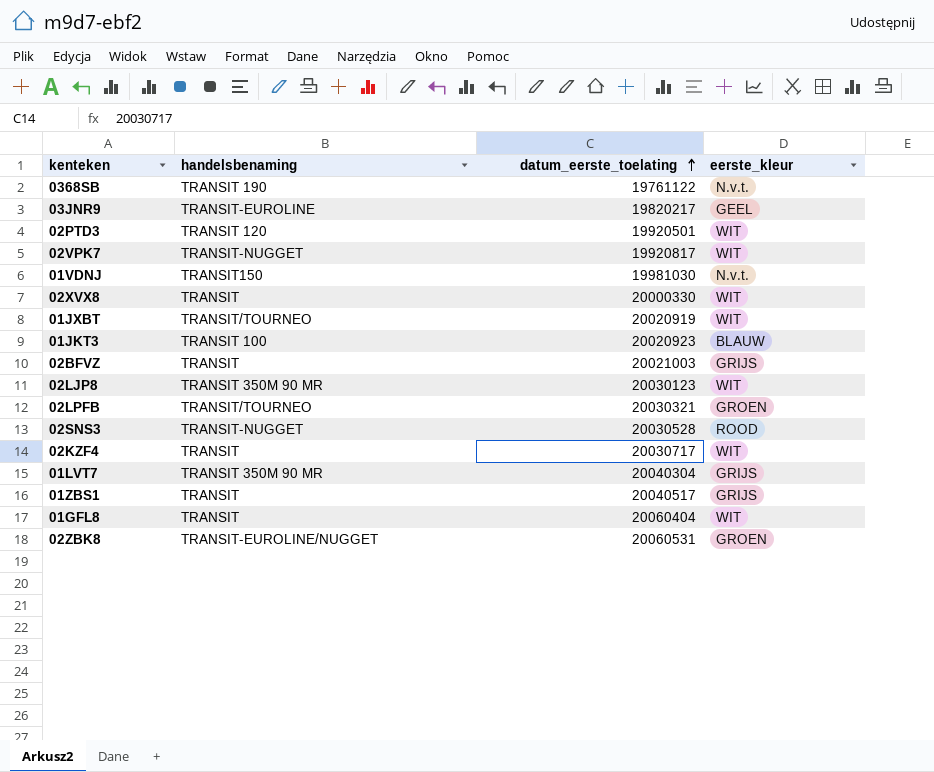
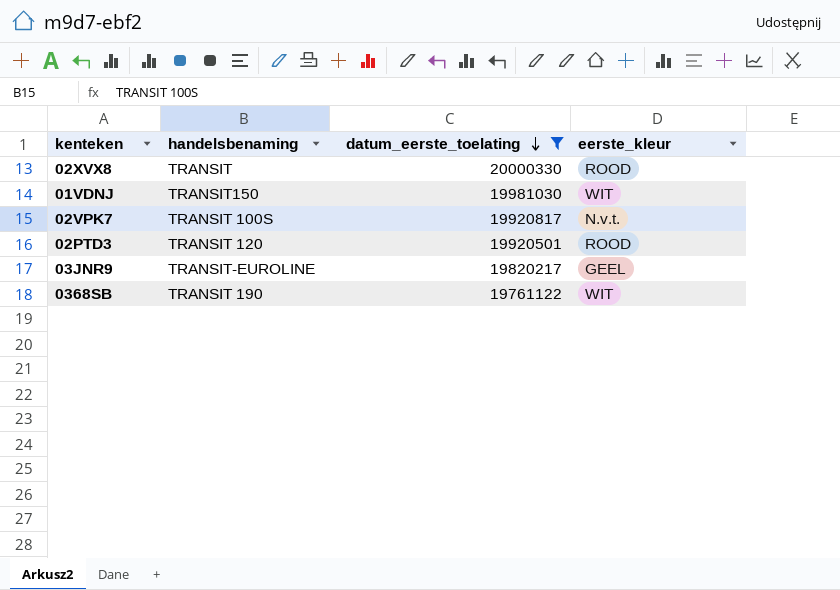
filter: none -> datum_eerste_toelating <= 20000330
row order: datum_eerste_toelating ascending -> datum_eerste_toelating descending
02XVX8 | eerste_kleur: WIT -> ROOD
01VDNJ | eerste_kleur: N.v.t. -> WIT
02VPK7 | handelsbenaming: TRANSIT-NUGGET -> TRANSIT 100S
02VPK7 | eerste_kleur: WIT -> N.v.t.
02PTD3 | eerste_kleur: WIT -> ROOD
0368SB | eerste_kleur: N.v.t. -> WIT

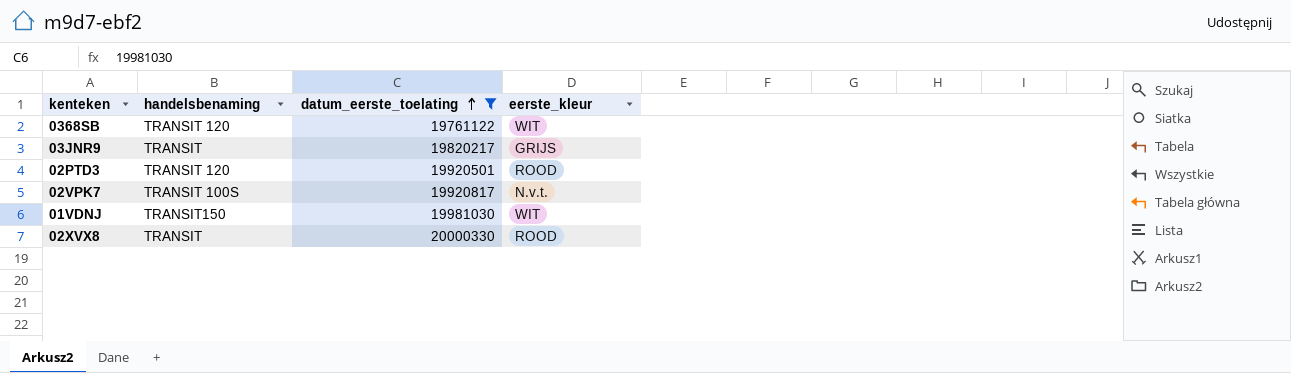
row order: datum_eerste_toelating descending -> datum_eerste_toelating ascending
0368SB | handelsbenaming: TRANSIT 190 -> TRANSIT 120
03JNR9 | handelsbenaming: TRANSIT-EUROLINE -> TRANSIT
03JNR9 | eerste_kleur: GEEL -> GRIJS

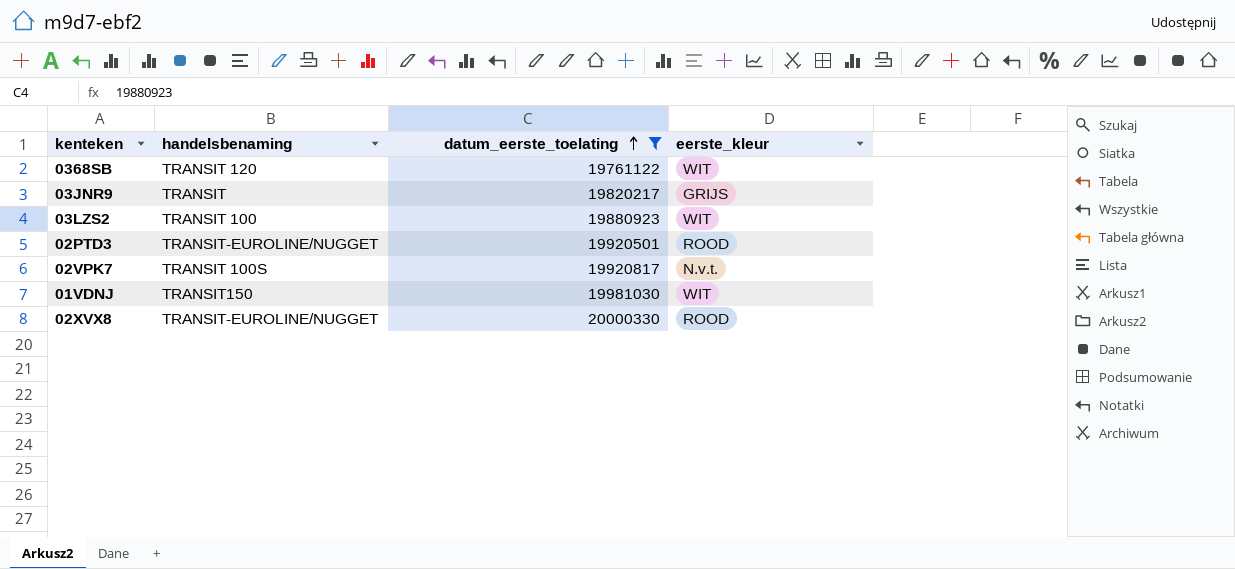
row 03LZS2: none -> TRANSIT 100 | 19880923 | WIT
02PTD3 | handelsbenaming: TRANSIT 120 -> TRANSIT-EUROLINE/NUGGET
02XVX8 | handelsbenaming: TRANSIT -> TRANSIT-EUROLINE/NUGGET

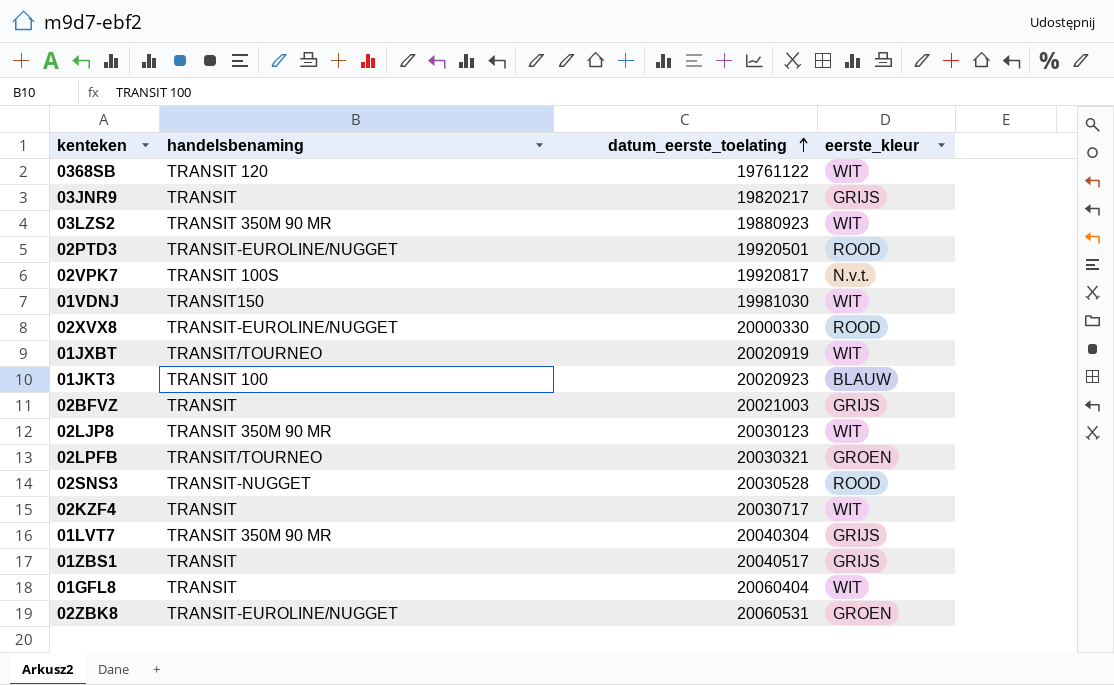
filter: datum_eerste_toelating <= 20000330 -> none
03LZS2 | handelsbenaming: TRANSIT 100 -> TRANSIT 350M 90 MR

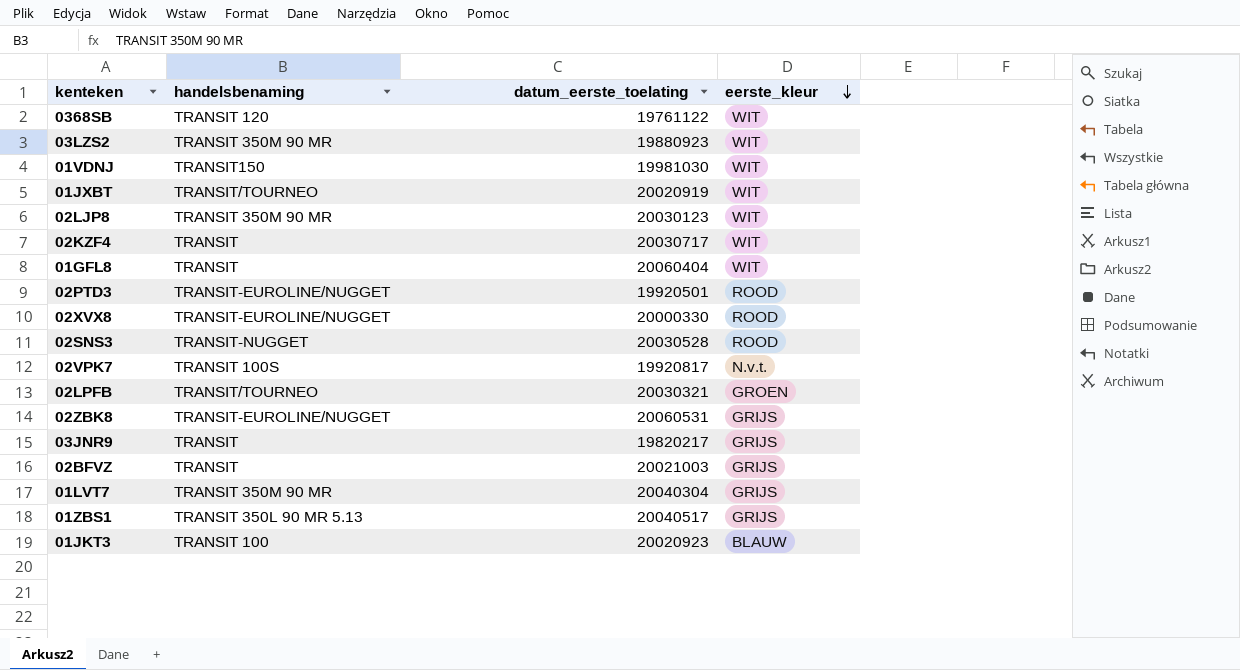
row order: datum_eerste_toelating ascending -> eerste_kleur descending
02ZBK8 | eerste_kleur: GROEN -> GRIJS
01ZBS1 | handelsbenaming: TRANSIT -> TRANSIT 350L 90 MR 5.13

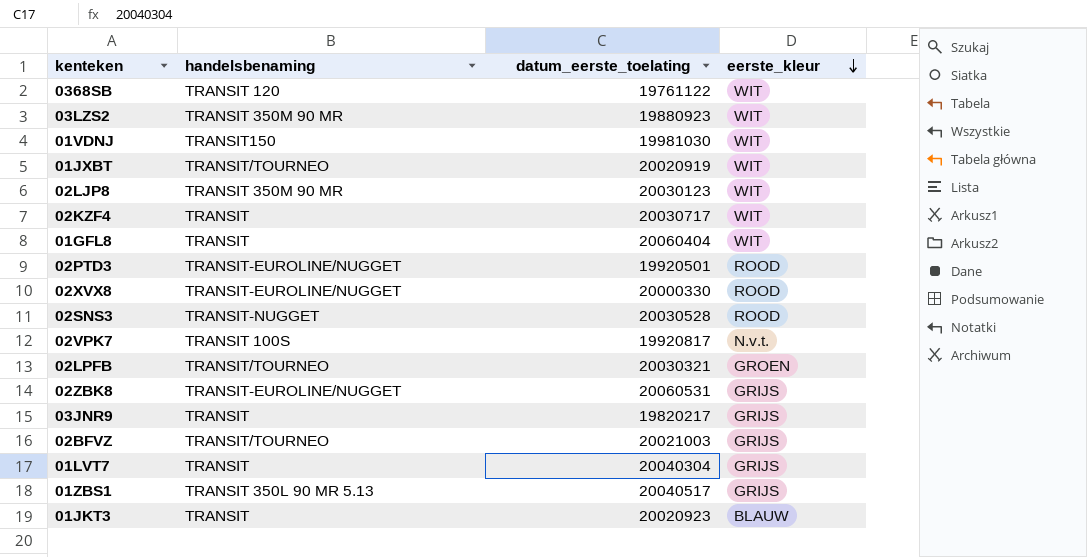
02BFVZ | handelsbenaming: TRANSIT -> TRANSIT/TOURNEO
01LVT7 | handelsbenaming: TRANSIT 350M 90 MR -> TRANSIT
01JKT3 | handelsbenaming: TRANSIT 100 -> TRANSIT

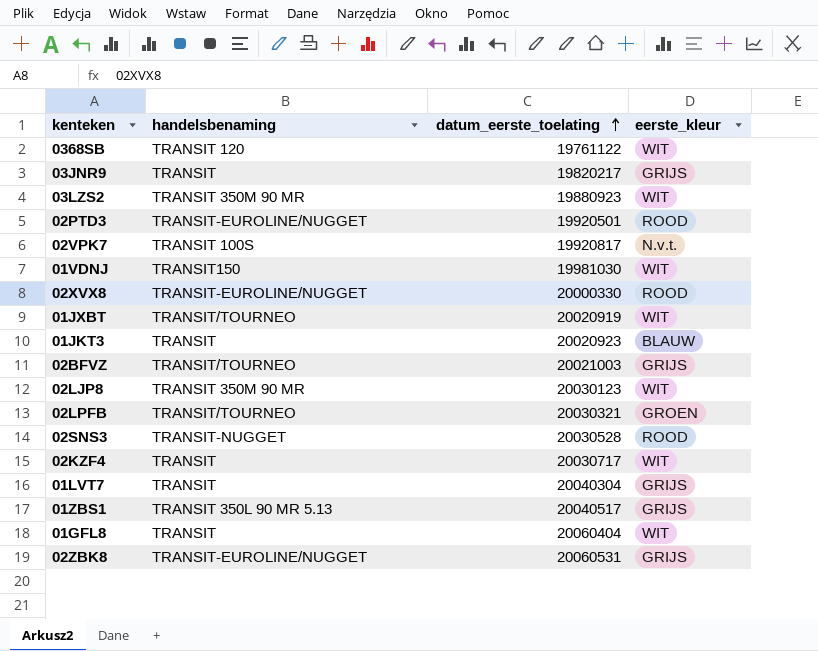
row order: eerste_kleur descending -> datum_eerste_toelating ascending

